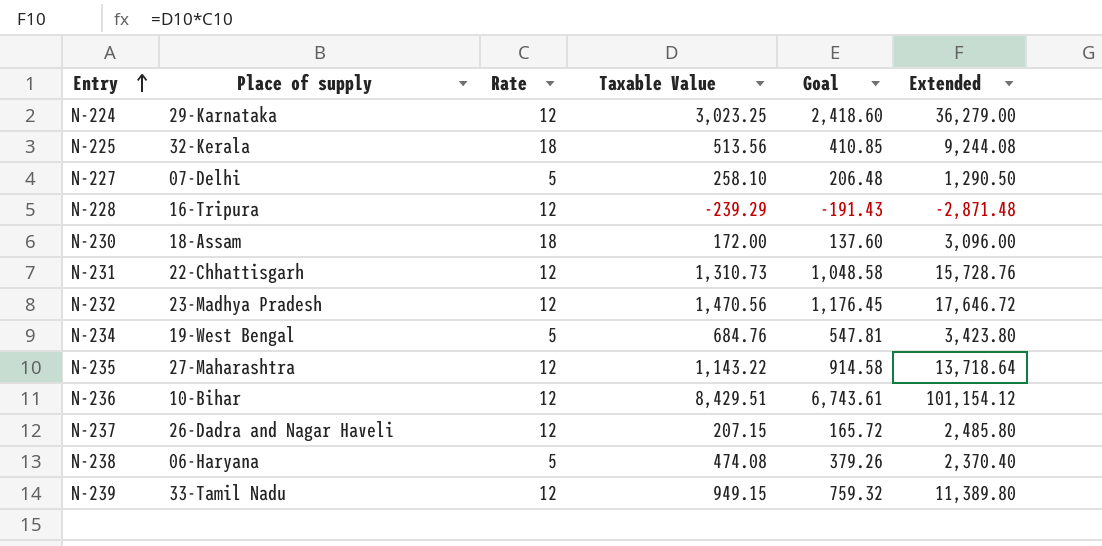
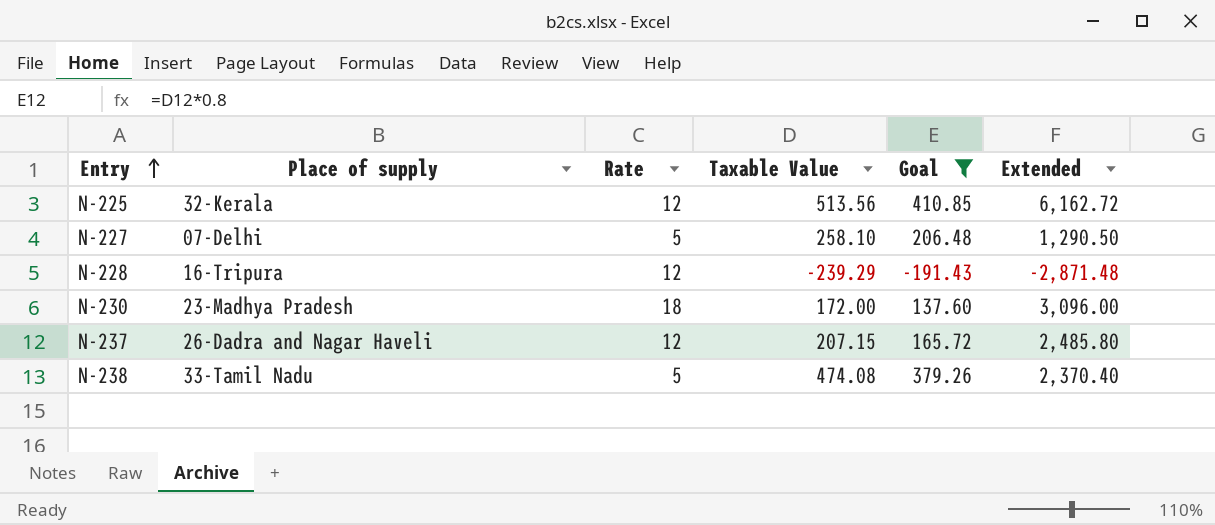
filter: none -> Goal <= 410.85
N-225 | Rate: 18 -> 12
N-225 | Extended: 9,244.08 -> 6,162.72
N-230 | Place of supply: 18-Assam -> 23-Madhya Pradesh
N-238 | Place of supply: 06-Haryana -> 33-Tamil Nadu

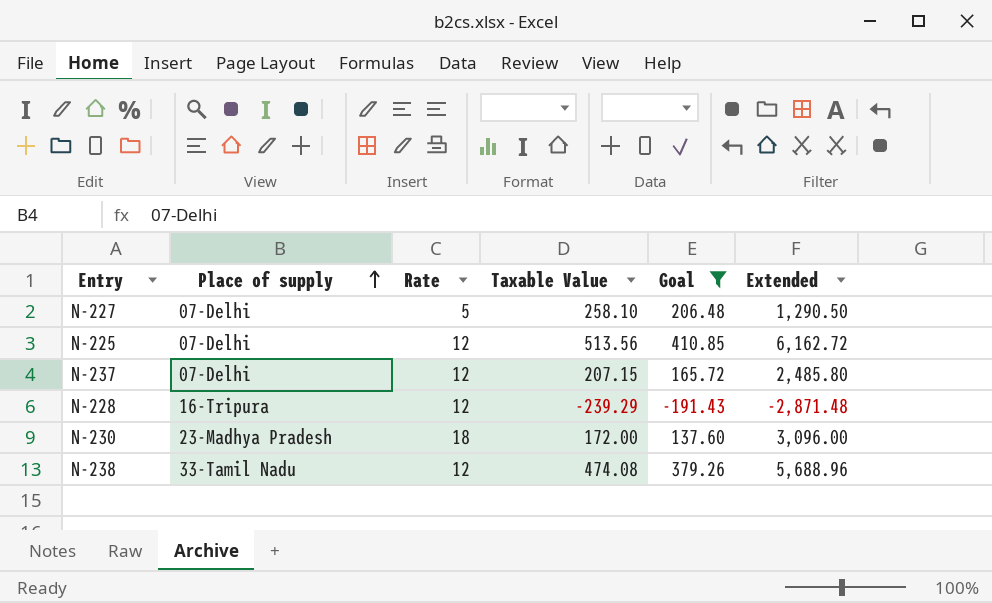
row order: Entry ascending -> Place of supply ascending
N-225 | Place of supply: 32-Kerala -> 07-Delhi
N-237 | Place of supply: 26-Dadra and Nagar Haveli -> 07-Delhi
N-238 | Rate: 5 -> 12
N-238 | Extended: 2,370.40 -> 5,688.96

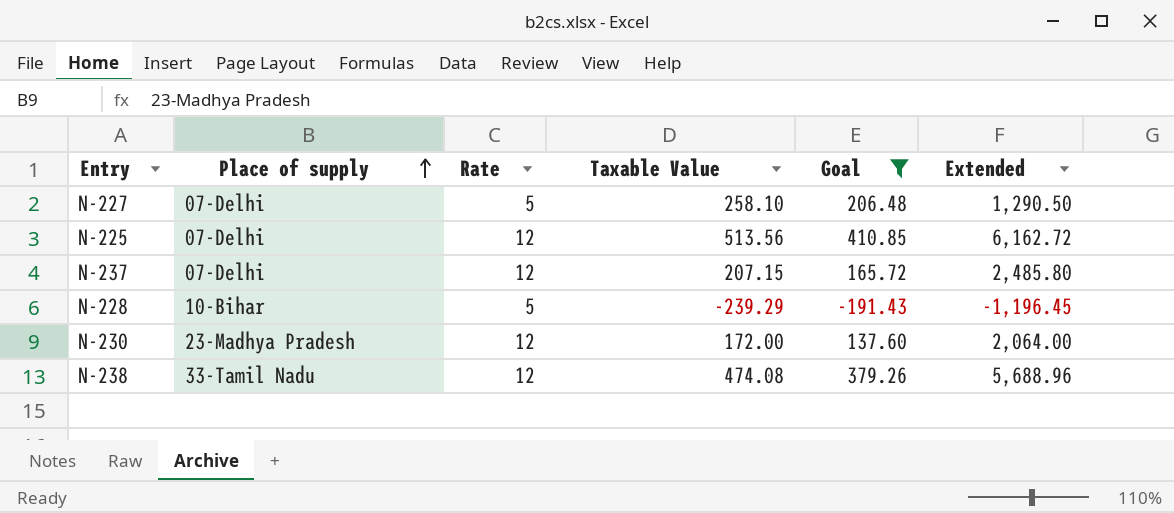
N-228 | Place of supply: 16-Tripura -> 10-Bihar
N-228 | Rate: 12 -> 5
N-228 | Extended: -2,871.48 -> -1,196.45
N-230 | Rate: 18 -> 12
N-230 | Extended: 3,096.00 -> 2,064.00

